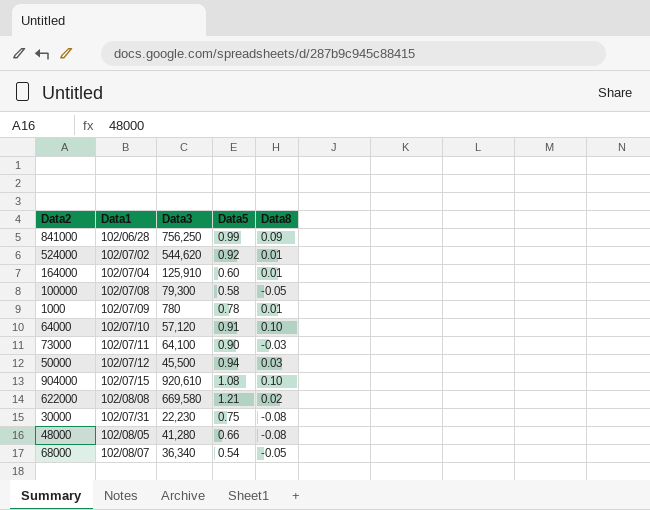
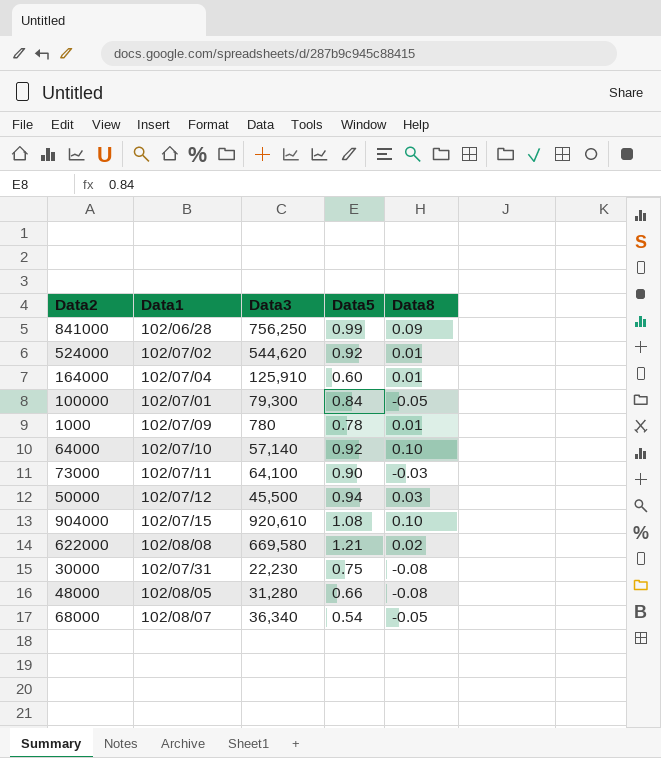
100000 | Data1: 102/07/08 -> 102/07/01
100000 | Data5: 0.58 -> 0.84
64000 | Data3: 57,120 -> 57,140
64000 | Data5: 0.91 -> 0.92
48000 | Data3: 41,280 -> 31,280

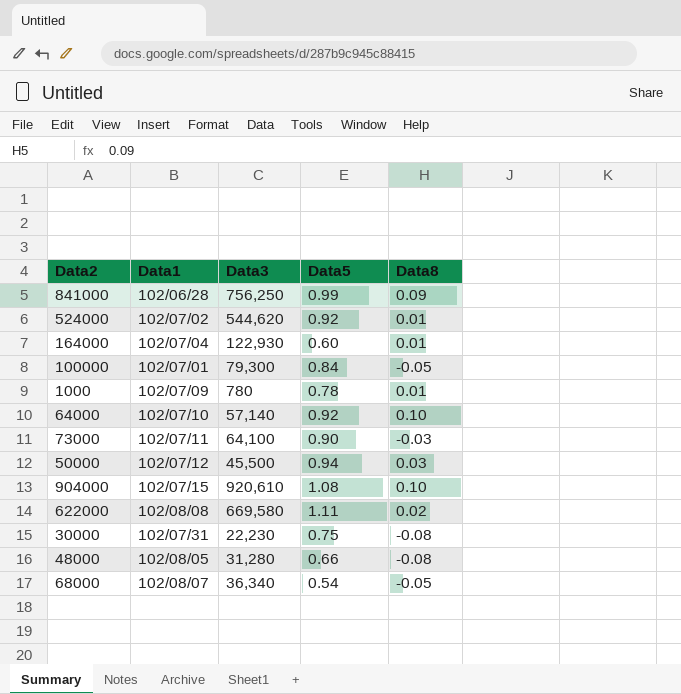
164000 | Data3: 125,910 -> 122,930
622000 | Data5: 1.21 -> 1.11

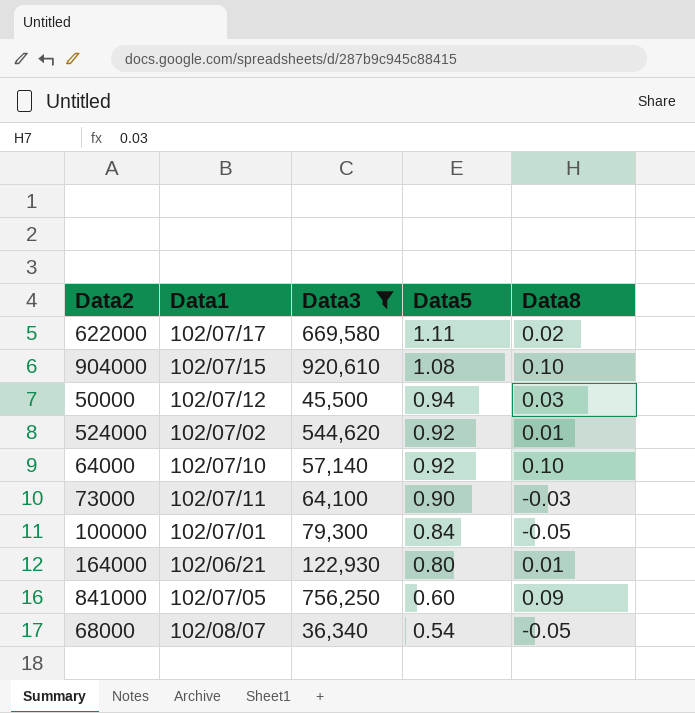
filter: none -> Data3 >= 36,340
row order: none -> Data5 descending
622000 | Data1: 102/08/08 -> 102/07/17
164000 | Data1: 102/07/04 -> 102/06/21
164000 | Data5: 0.60 -> 0.80
841000 | Data1: 102/06/28 -> 102/07/05
841000 | Data5: 0.99 -> 0.60

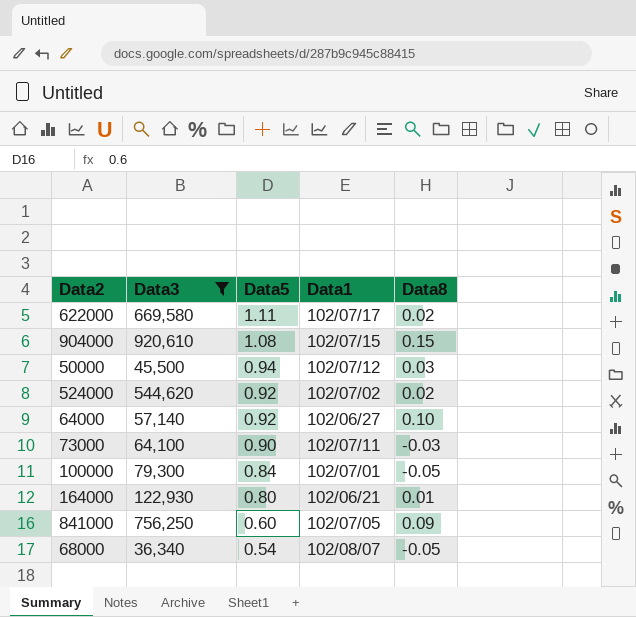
column Data1 | position: 2 -> 4
904000 | Data8: 0.10 -> 0.15
524000 | Data8: 0.01 -> 0.02
64000 | Data1: 102/07/10 -> 102/06/27

